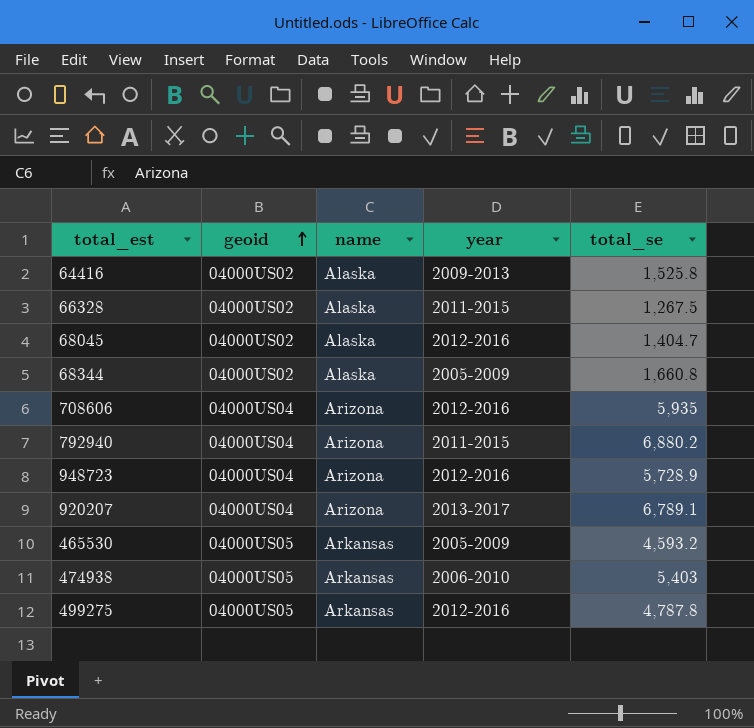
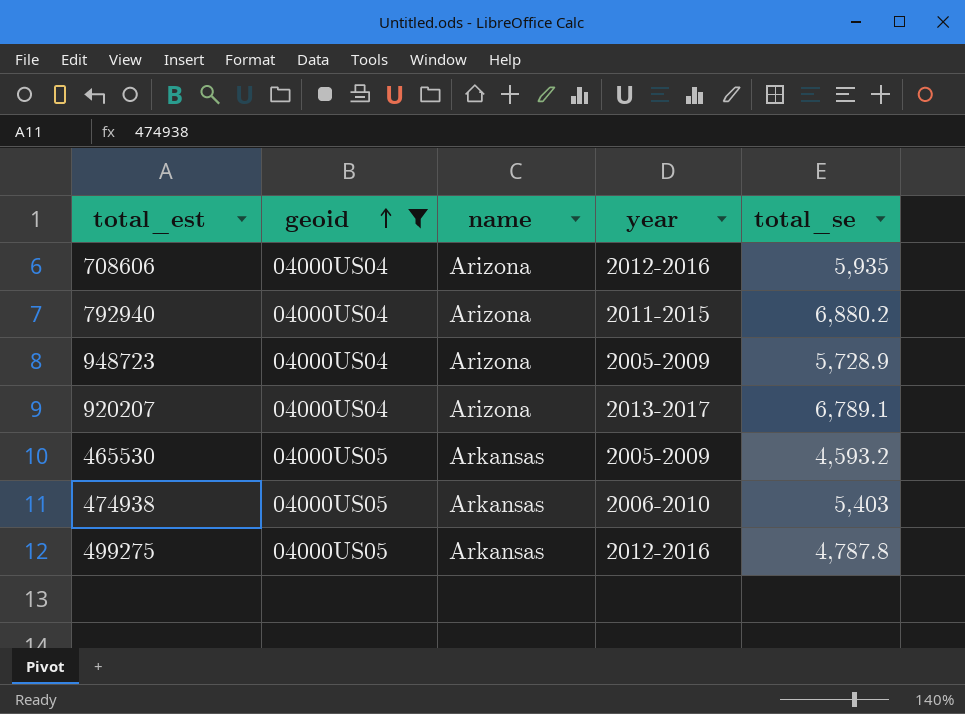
filter: none -> geoid != 04000US02
948723 | year: 2012-2016 -> 2005-2009

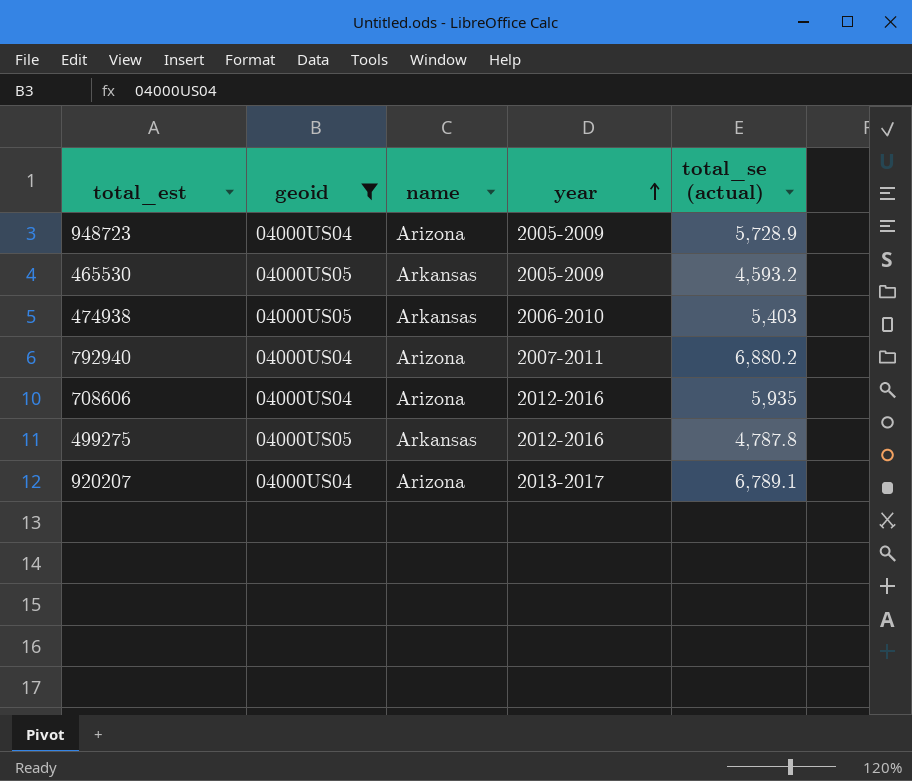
row order: geoid ascending -> year ascending
column name: total_se -> total_se (actual)
792940 | year: 2011-2015 -> 2007-2011

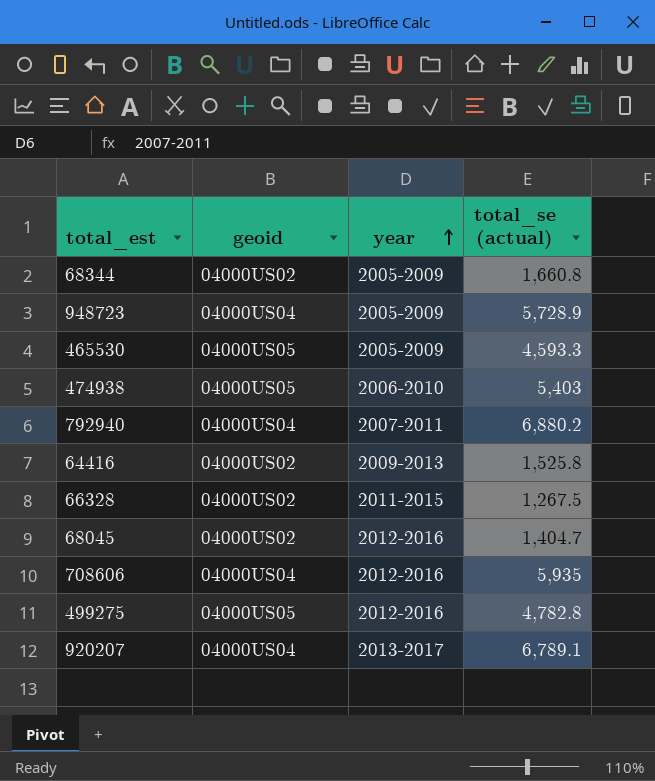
filter: geoid != 04000US02 -> none
column name | position: 3 -> none
465530 | total_se (actual): 4,593.2 -> 4,593.3
499275 | total_se (actual): 4,787.8 -> 4,782.8

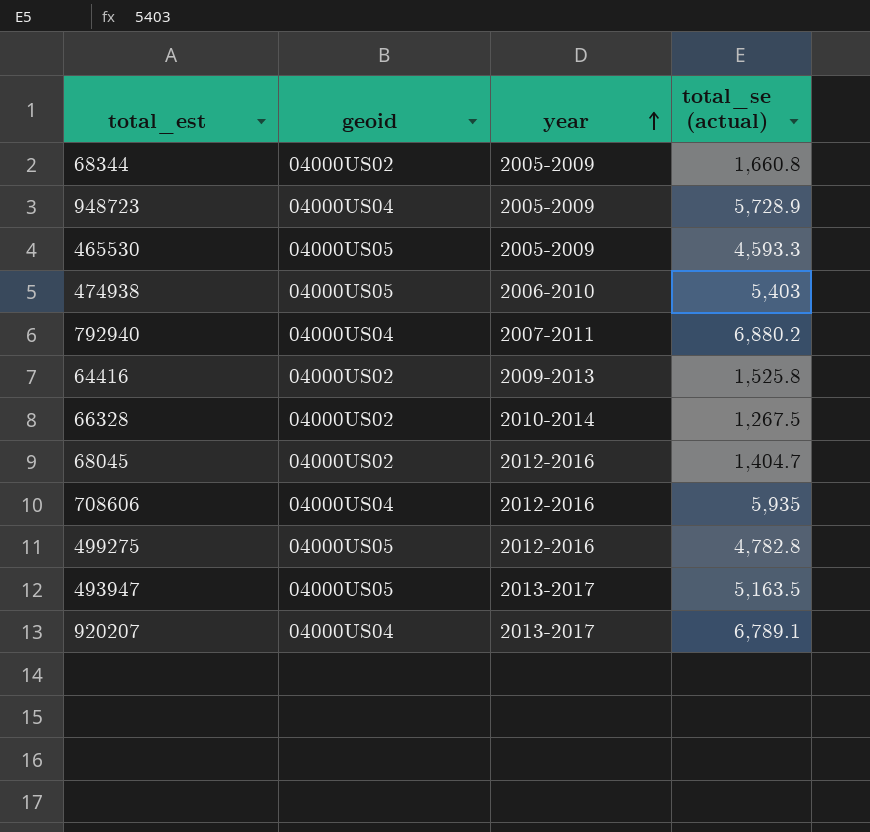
66328 | year: 2011-2015 -> 2010-2014
row 493947: none -> 04000US05 | 2013-2017 | 5,163.5

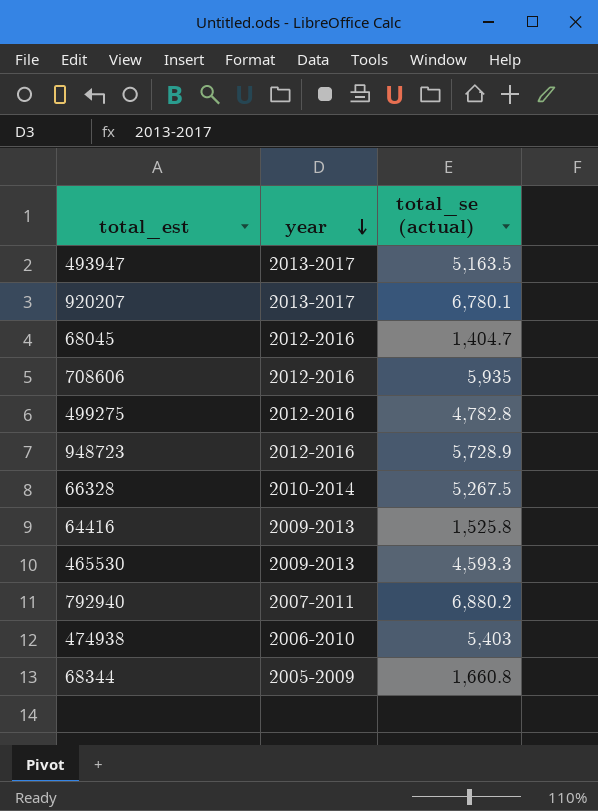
row order: year ascending -> year descending
column geoid | position: 2 -> none
920207 | total_se (actual): 6,789.1 -> 6,780.1
948723 | year: 2005-2009 -> 2012-2016
66328 | total_se (actual): 1,267.5 -> 5,267.5
465530 | year: 2005-2009 -> 2009-2013

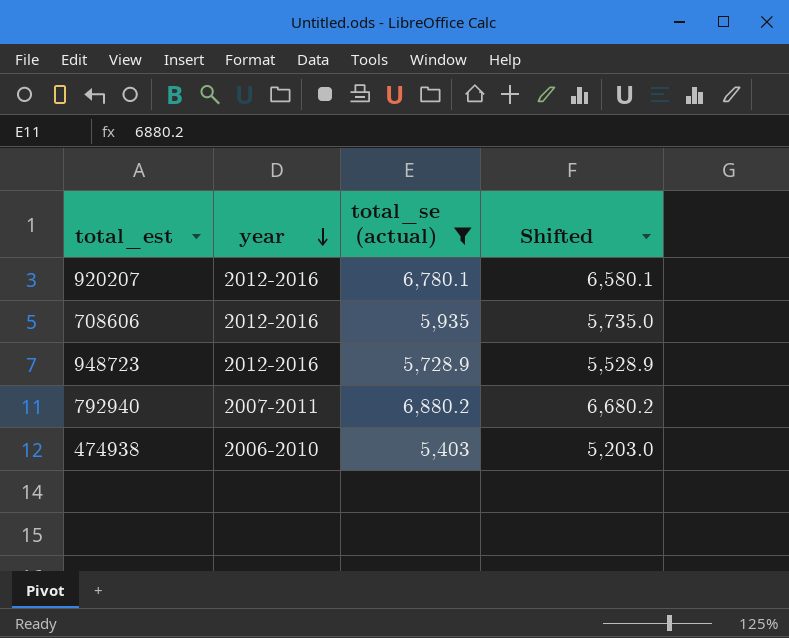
filter: none -> total_se (actual) >= 5,403
column Shifted | formula: none -> [total_se (actual)] - 200
920207 | year: 2013-2017 -> 2012-2016

